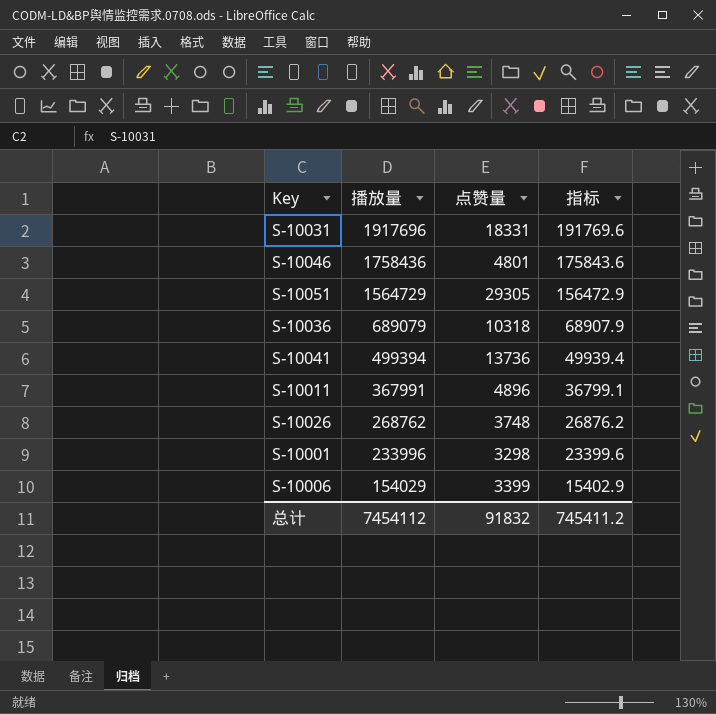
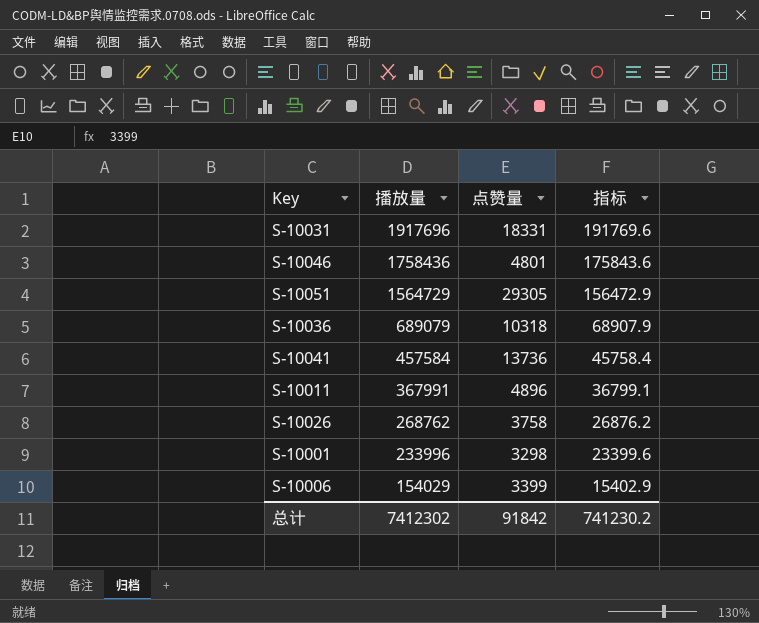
S-10041 | 播放量: 499394 -> 457584
S-10041 | 指标: 49939.4 -> 45758.4
S-10026 | 点赞量: 3748 -> 3758
总计 | 播放量: 7454112 -> 7412302
总计 | 点赞量: 91832 -> 91842
总计 | 指标: 745411.2 -> 741230.2

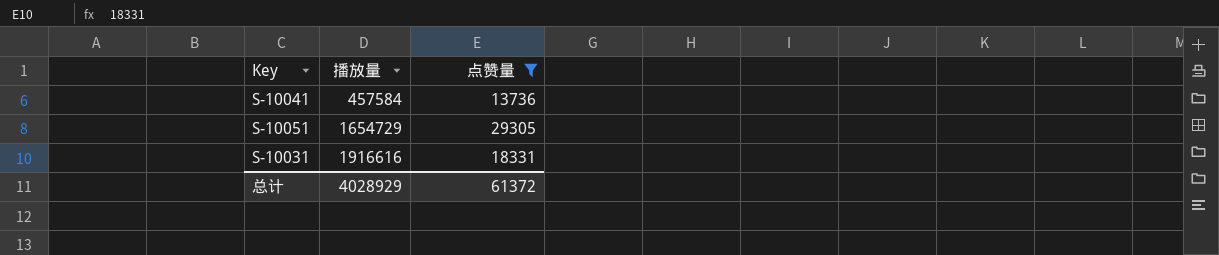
filter: none -> 点赞量 >= 13736
row order: 播放量 descending -> 播放量 ascending
column 指标 | formula: [播放量] * 0.1 -> none
S-10051 | 播放量: 1564729 -> 1654729
S-10031 | 播放量: 1917696 -> 1916616
总计 | 播放量: 7412302 -> 4028929
总计 | 点赞量: 91842 -> 61372

